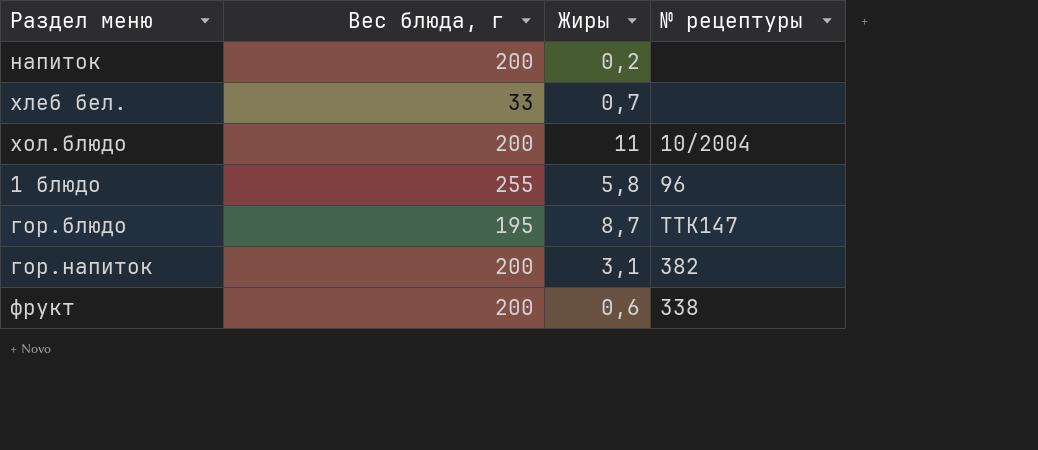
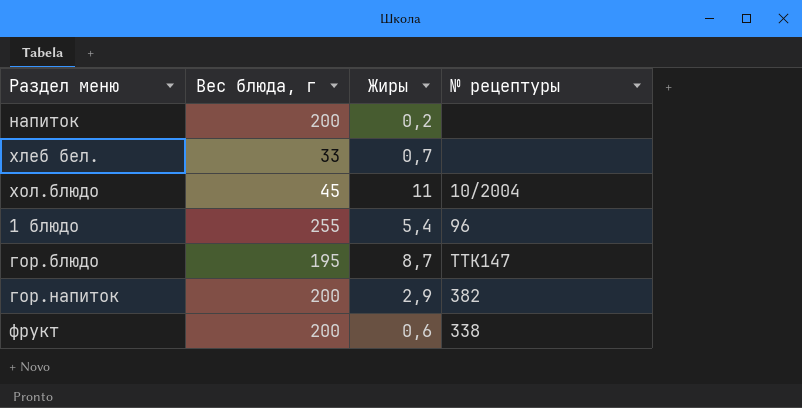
хол.блюдо | Вес блюда, г: 200 -> 45
1 блюдо | Жиры: 5,8 -> 5,4
гор.напиток | Жиры: 3,1 -> 2,9

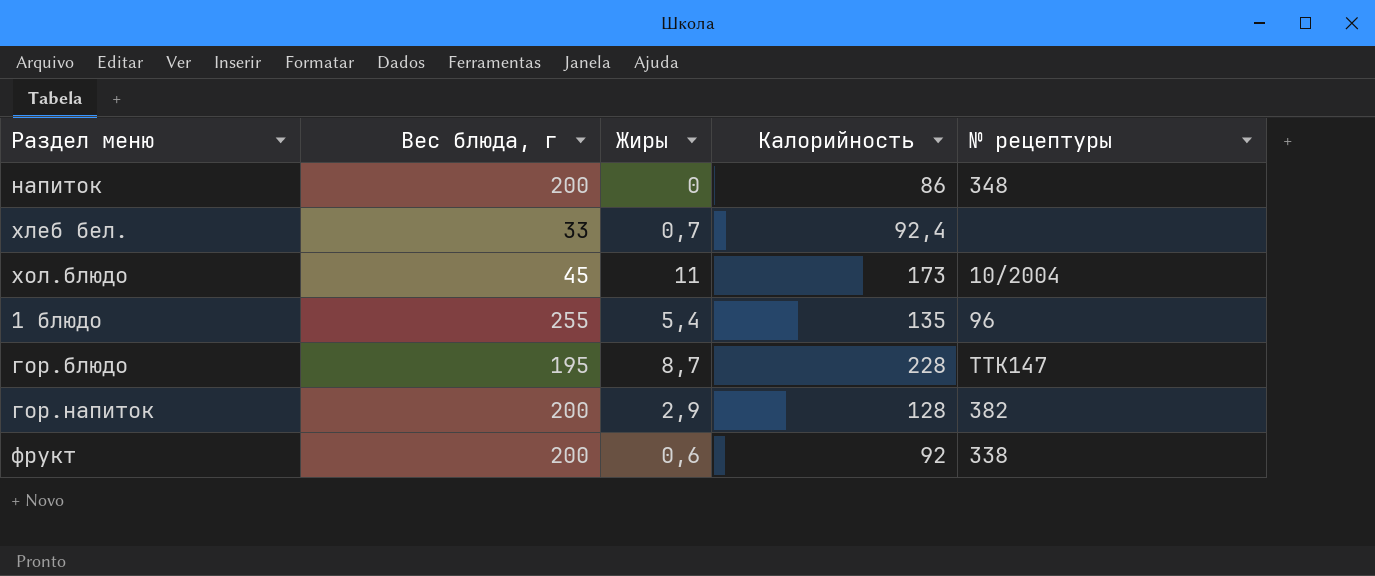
column Калорийность | position: none -> 4
напиток | Жиры: 0,2 -> 0
напиток | № рецептуры: none -> 348

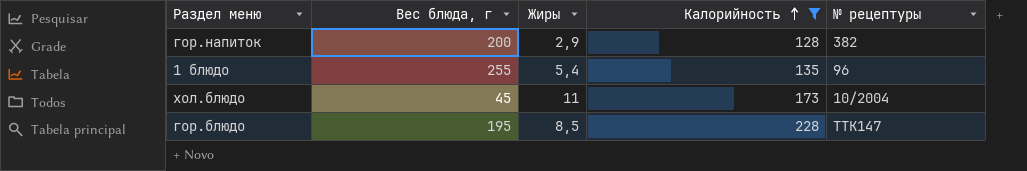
filter: none -> Калорийность >= 128
row order: none -> Калорийность ascending
гор.блюдо | Жиры: 8,7 -> 8,5

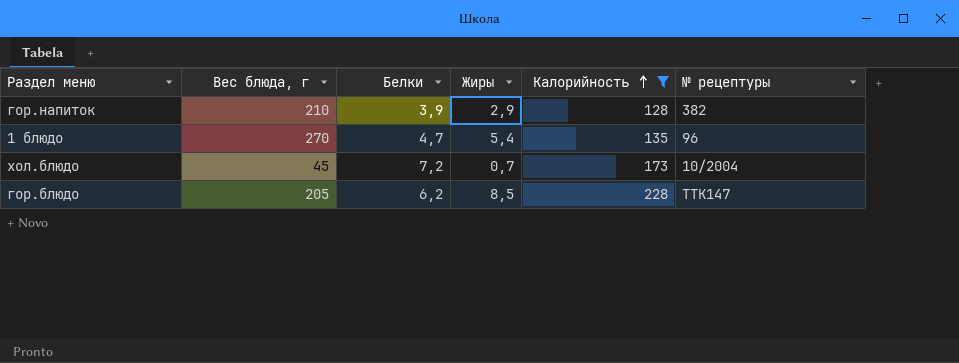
column Белки | position: none -> 3
гор.напиток | Вес блюда, г: 200 -> 210
1 блюдо | Вес блюда, г: 255 -> 270
хол.блюдо | Жиры: 11 -> 0,7
гор.блюдо | Вес блюда, г: 195 -> 205

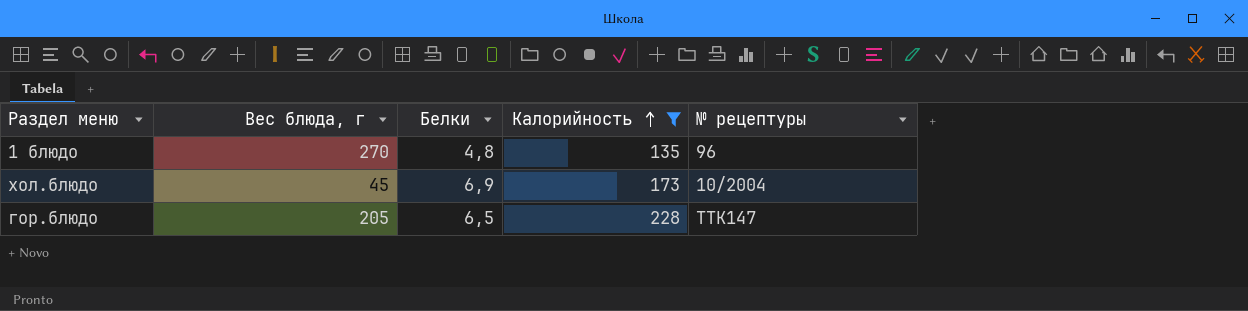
column Жиры | position: 4 -> none
row гор.напиток: 210 | 3,9 | 2,9 | 128 | 382 -> none
1 блюдо | Белки: 4,7 -> 4,8
хол.блюдо | Белки: 7,2 -> 6,9
гор.блюдо | Белки: 6,2 -> 6,5

